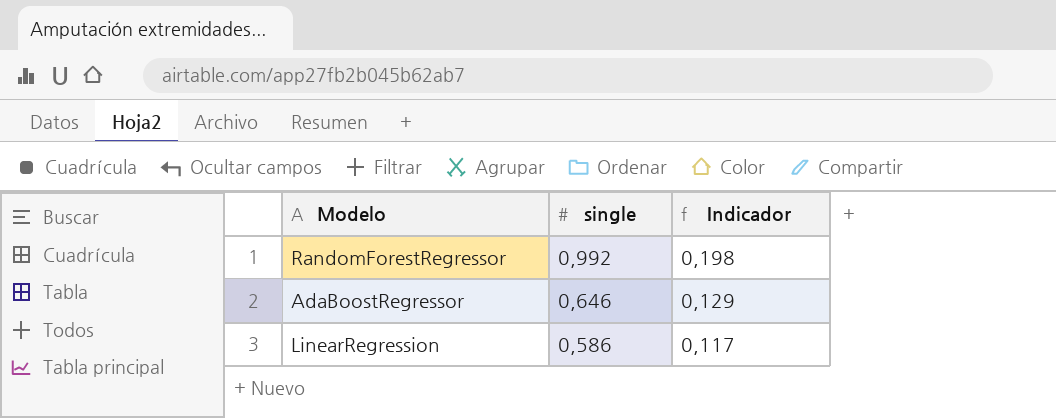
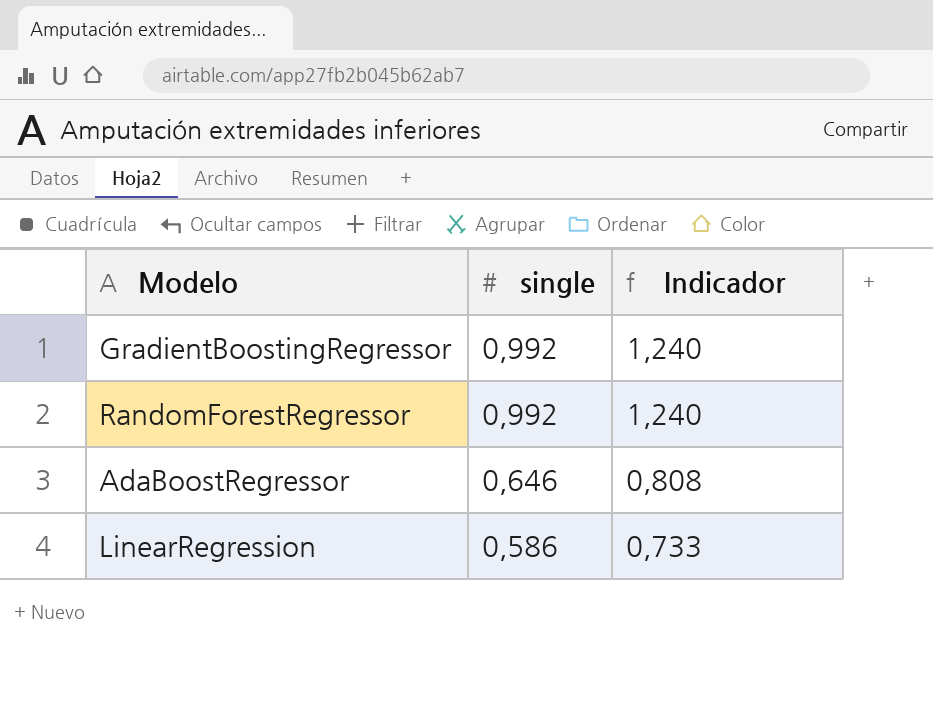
column Indicador | formula: [single] * 0,2 -> [single] * 1,25
row GradientBoostingRegressor: none -> 0,992 | 1,240

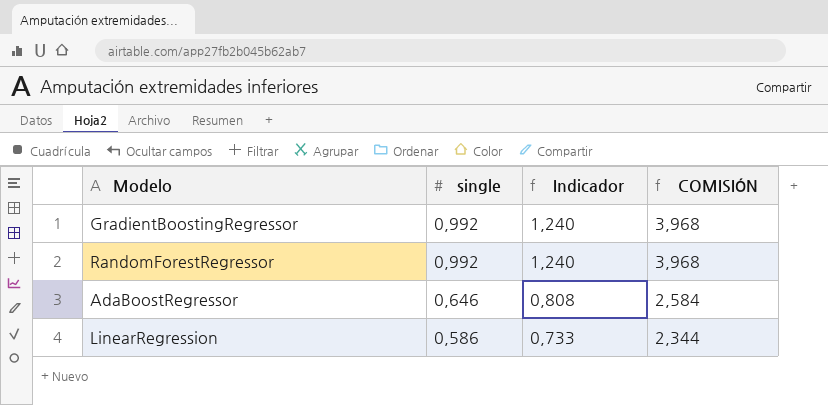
column COMISIÓN | formula: none -> [single] * 4

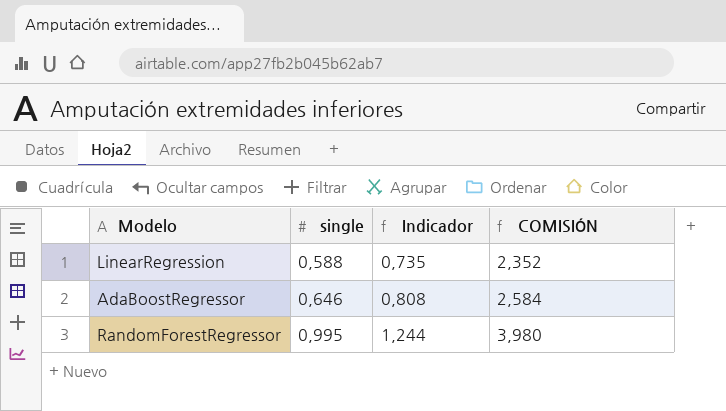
row order: single descending -> single ascending
row GradientBoostingRegressor: 0,992 | 1,240 | 3,968 -> none
LinearRegression | single: 0,586 -> 0,588
LinearRegression | Indicador: 0,733 -> 0,735
LinearRegression | COMISIÓN: 2,344 -> 2,352
RandomForestRegressor | single: 0,992 -> 0,995
RandomForestRegressor | Indicador: 1,240 -> 1,244
RandomForestRegressor | COMISIÓN: 3,968 -> 3,980

